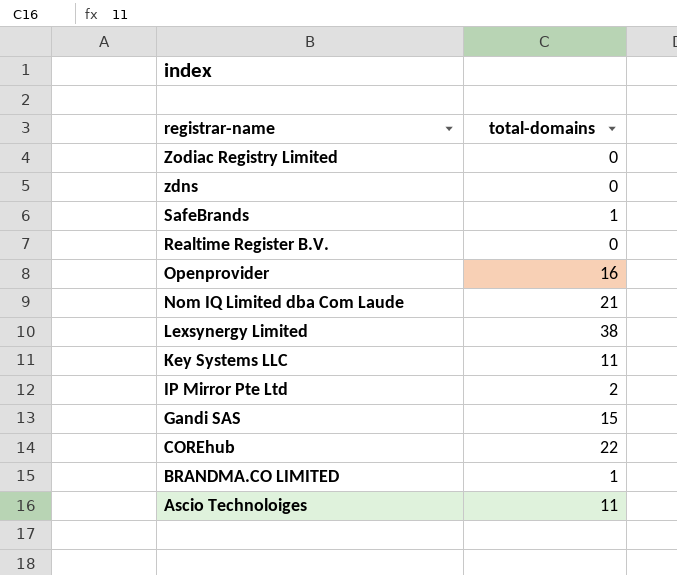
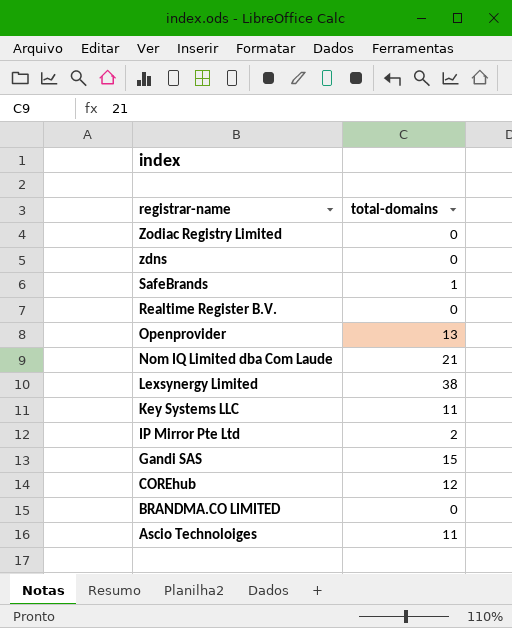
Openprovider | total-domains: 16 -> 13
COREhub | total-domains: 22 -> 12
BRANDMA.CO LIMITED | total-domains: 1 -> 0

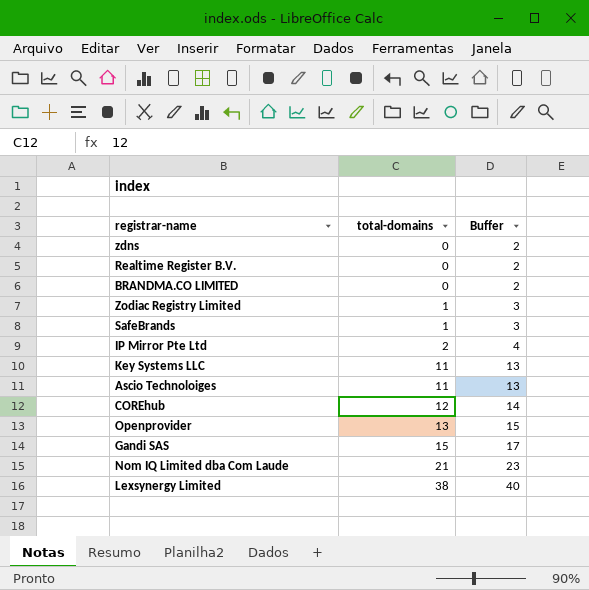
row order: registrar-name descending -> total-domains ascending
column Buffer | formula: none -> [total-domains] + 2
Zodiac Registry Limited | total-domains: 0 -> 1

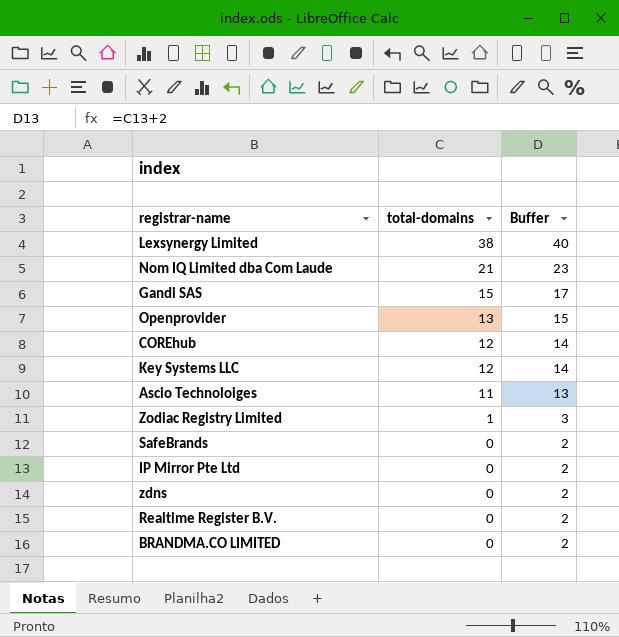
row order: total-domains ascending -> total-domains descending
Key Systems LLC | total-domains: 11 -> 12
Key Systems LLC | Buffer: 13 -> 14
SafeBrands | total-domains: 1 -> 0
SafeBrands | Buffer: 3 -> 2
IP Mirror Pte Ltd | total-domains: 2 -> 0
IP Mirror Pte Ltd | Buffer: 4 -> 2

